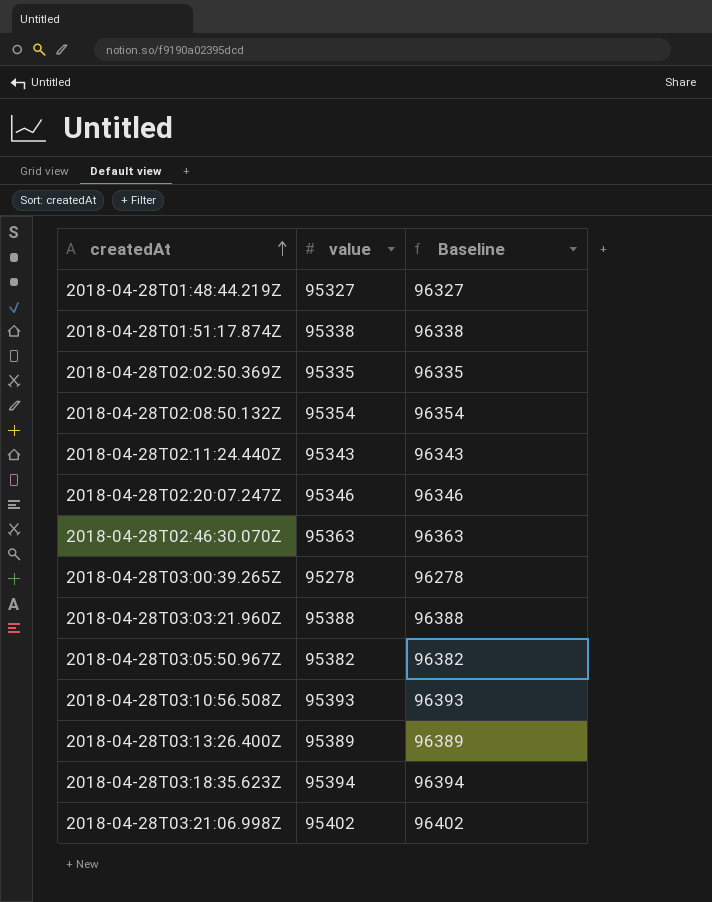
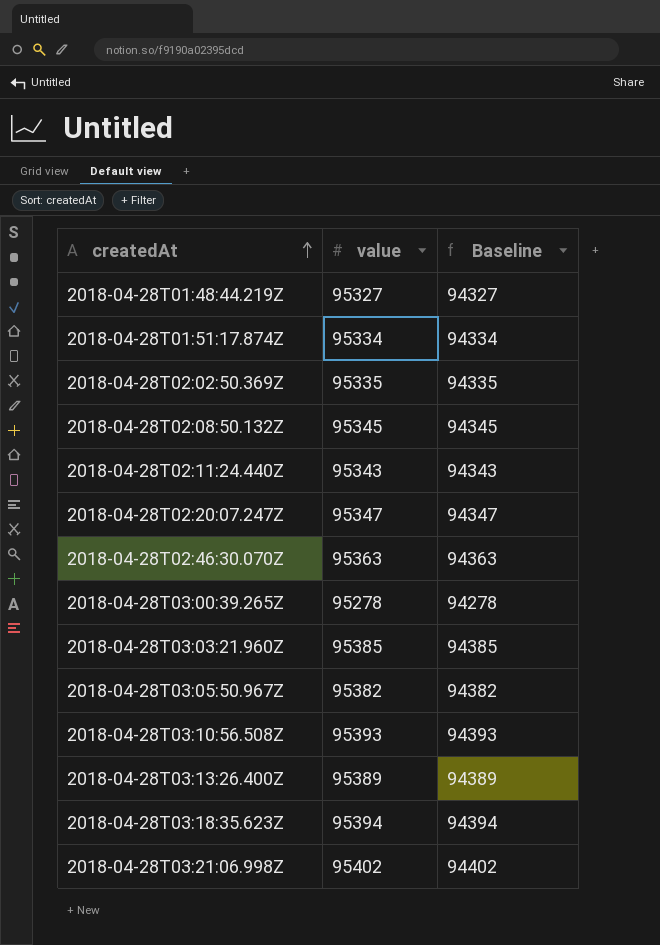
column Baseline | formula: [value] + 1000 -> [value] - 1000
2018-04-28T01:51:17.874Z | value: 95338 -> 95334
2018-04-28T02:08:50.132Z | value: 95354 -> 95345
2018-04-28T02:20:07.247Z | value: 95346 -> 95347
2018-04-28T03:03:21.960Z | value: 95388 -> 95385

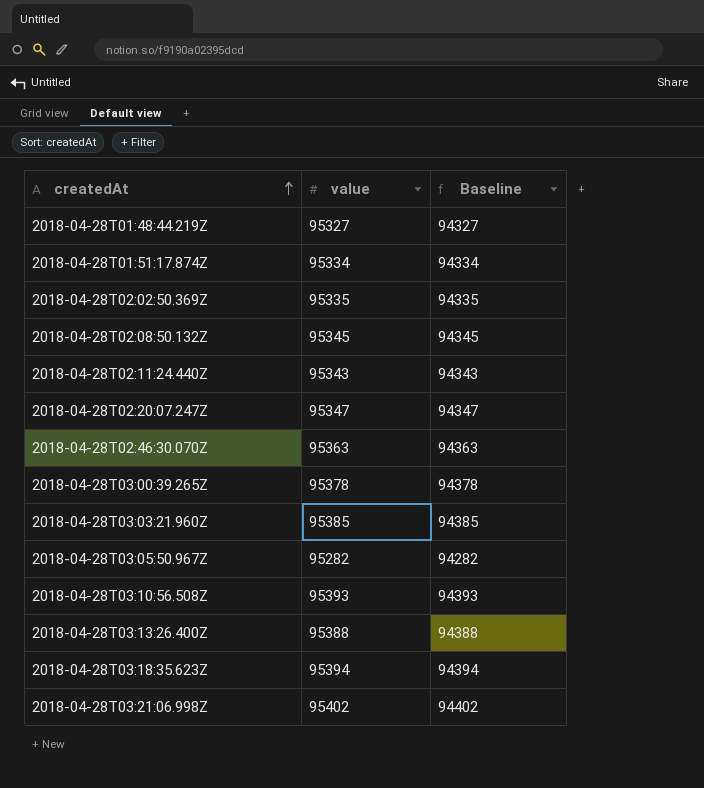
2018-04-28T03:00:39.265Z | value: 95278 -> 95378
2018-04-28T03:00:39.265Z | Baseline: 94278 -> 94378
2018-04-28T03:05:50.967Z | value: 95382 -> 95282
2018-04-28T03:05:50.967Z | Baseline: 94382 -> 94282
2018-04-28T03:13:26.400Z | value: 95389 -> 95388
2018-04-28T03:13:26.400Z | Baseline: 94389 -> 94388

